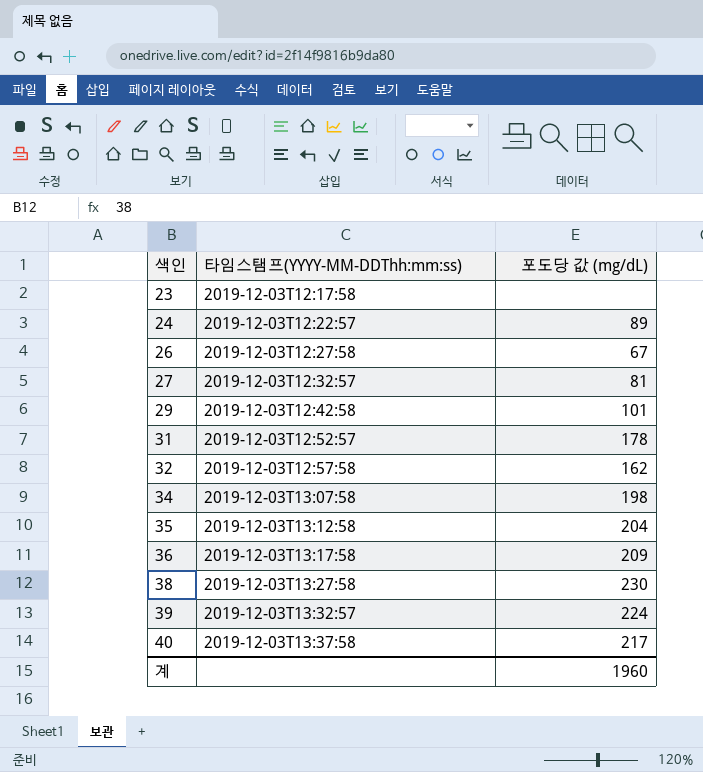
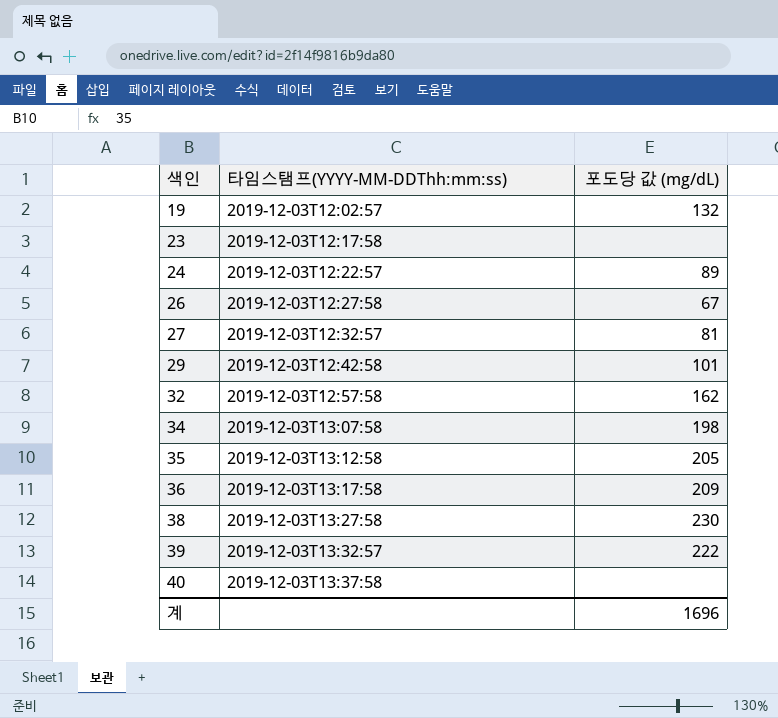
row 31: 2019-12-03T12:52:57 | 178 -> none
row 19: none -> 2019-12-03T12:02:57 | 132
35 | 포도당 값 (mg/dL): 204 -> 205
39 | 포도당 값 (mg/dL): 224 -> 222
40 | 포도당 값 (mg/dL): 217 -> none
계 | 포도당 값 (mg/dL): 1960 -> 1696

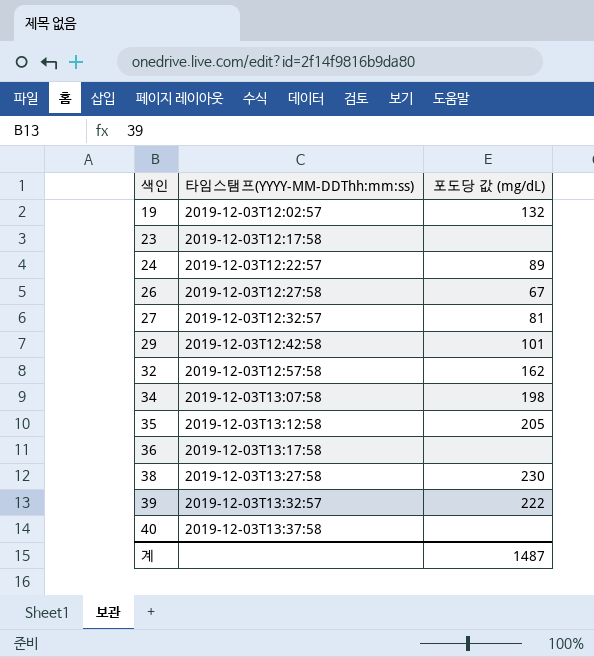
36 | 포도당 값 (mg/dL): 209 -> none
계 | 포도당 값 (mg/dL): 1696 -> 1487

